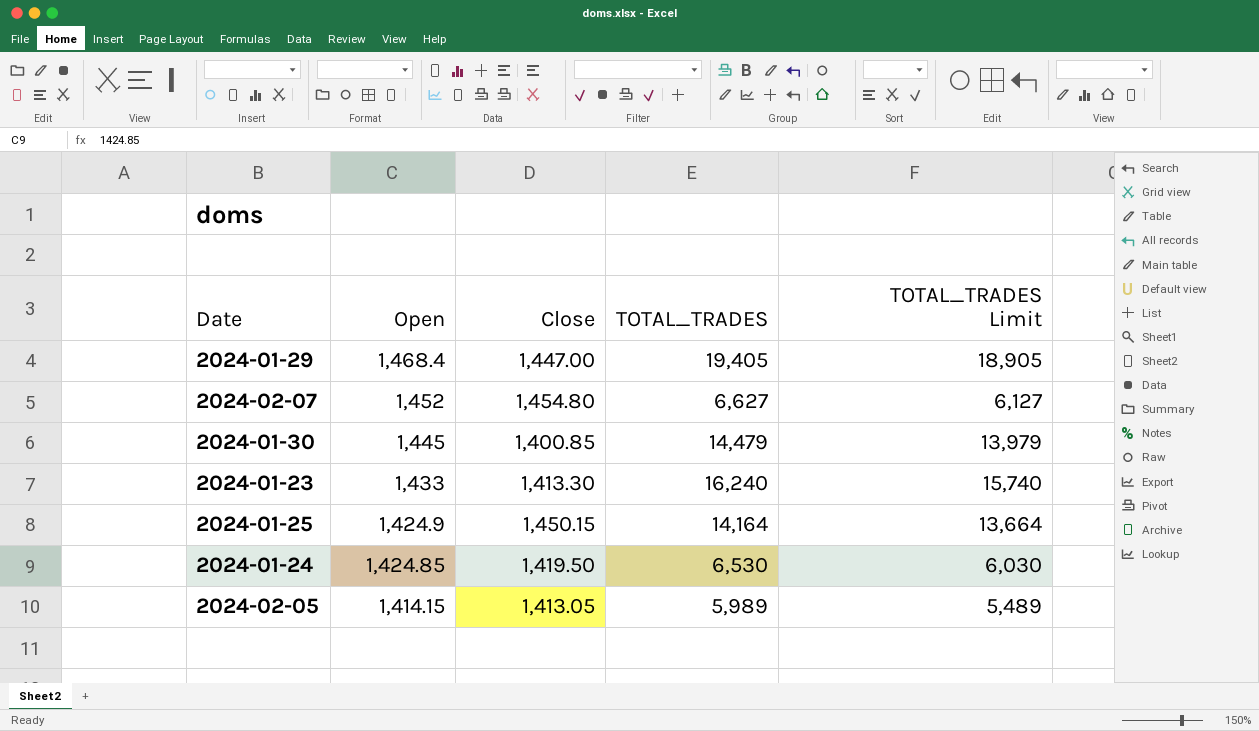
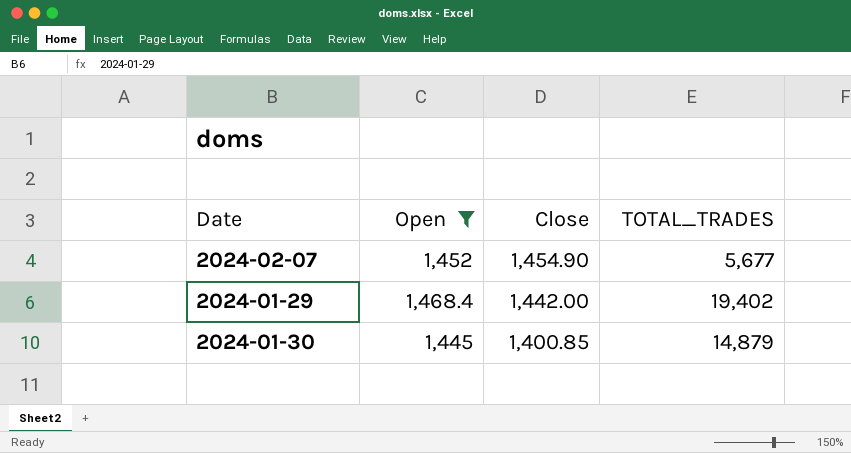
filter: none -> Open >= 1,445
row order: Open descending -> Close descending
column TOTAL_TRADES Limit | formula: [TOTAL_TRADES] - 500 -> none
2024-02-07 | Close: 1,454.80 -> 1,454.90
2024-02-07 | TOTAL_TRADES: 6,627 -> 5,677
2024-01-29 | Close: 1,447.00 -> 1,442.00
2024-01-29 | TOTAL_TRADES: 19,405 -> 19,402
2024-01-30 | TOTAL_TRADES: 14,479 -> 14,879

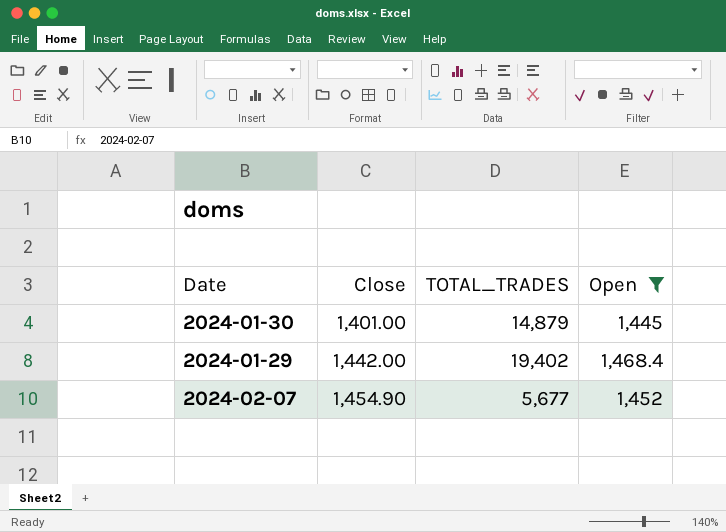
row order: Close descending -> Close ascending
column Open | position: 2 -> 4
2024-01-30 | Close: 1,400.85 -> 1,401.00

